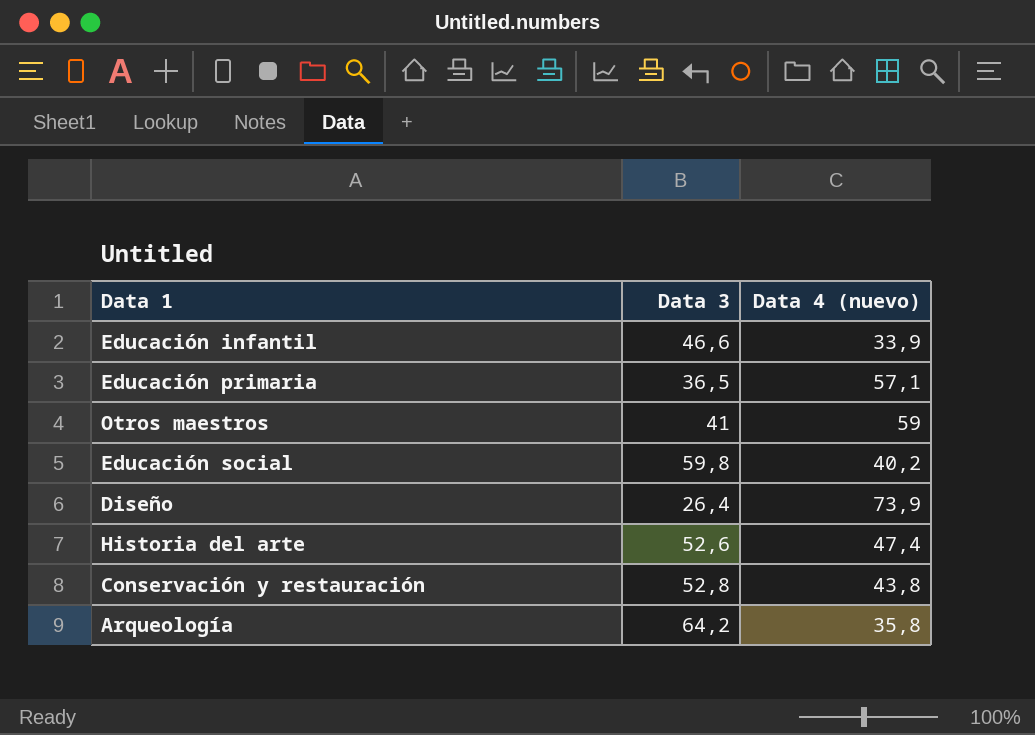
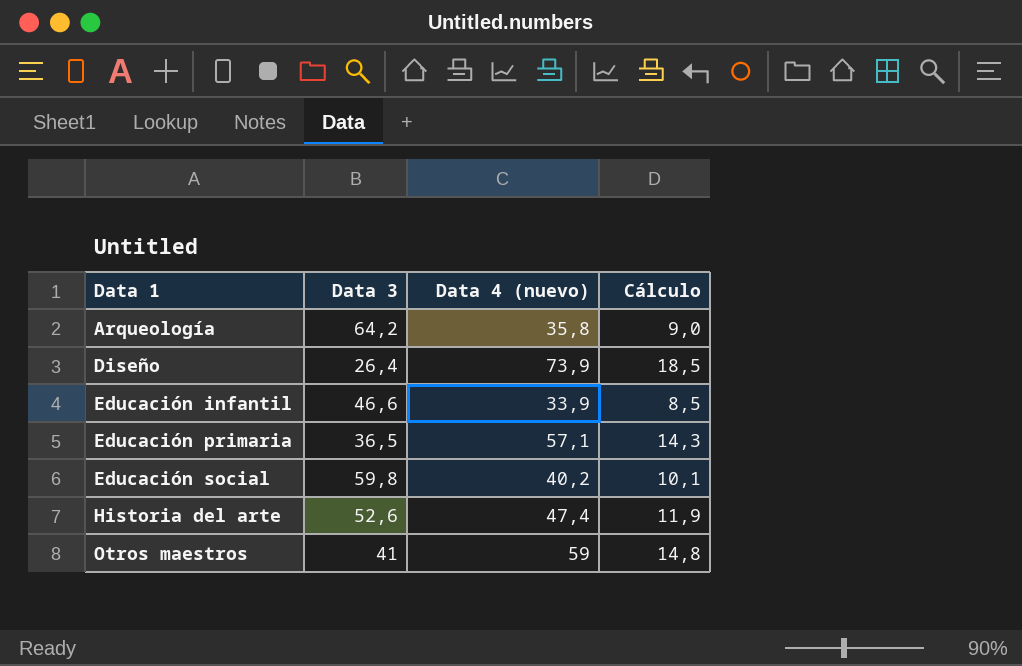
row order: none -> Data 1 ascending
column Cálculo | formula: none -> [Data 4 (nuevo)] * 0,25
row Conservación y restauración: 52,8 | 43,8 -> none

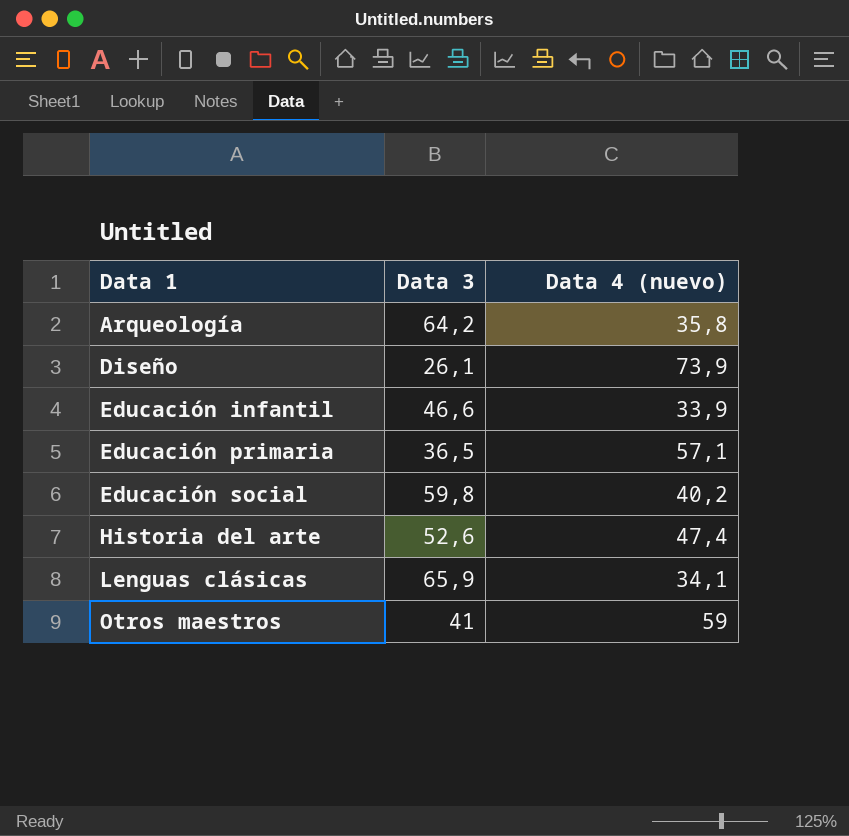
column Cálculo | formula: [Data 4 (nuevo)] * 0,25 -> none
Diseño | Data 3: 26,4 -> 26,1
row Lenguas clásicas: none -> 65,9 | 34,1

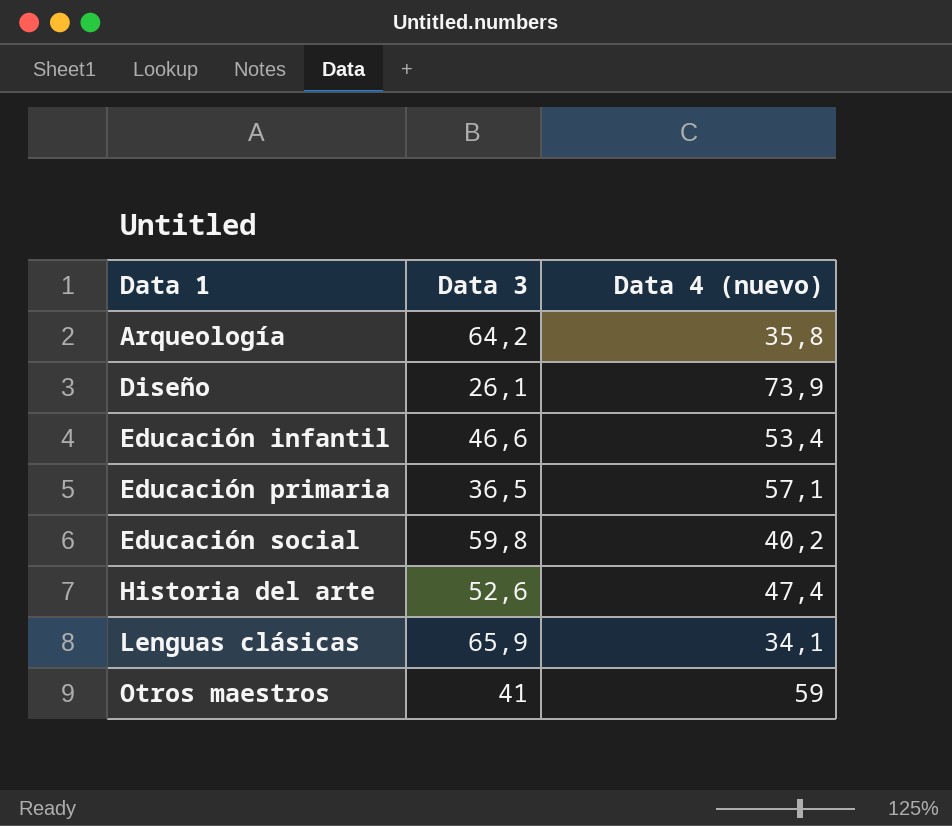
Educación infantil | Data 4 (nuevo): 33,9 -> 53,4

